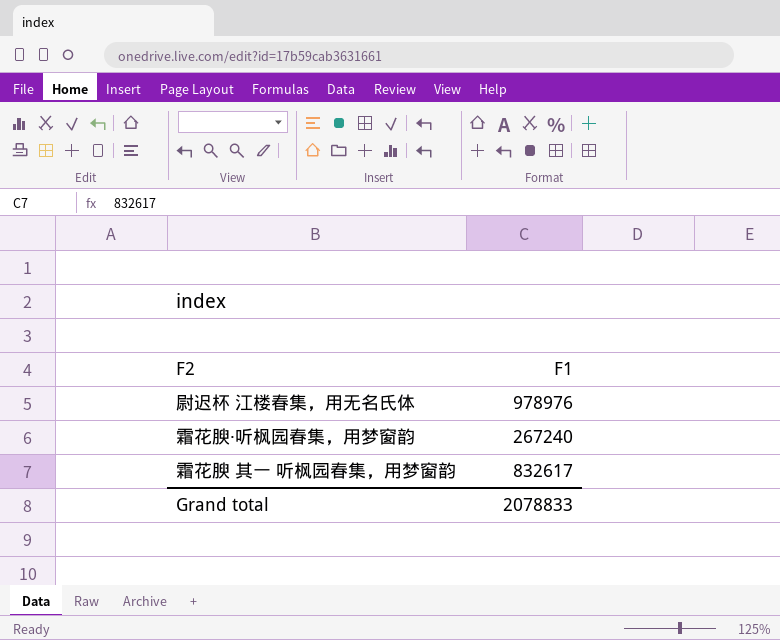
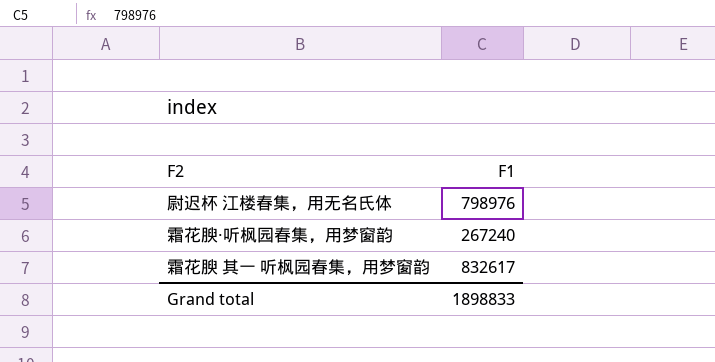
尉迟杯 江楼春集，用无名氏体 | F1: 978976 -> 798976
Grand total | F1: 2078833 -> 1898833

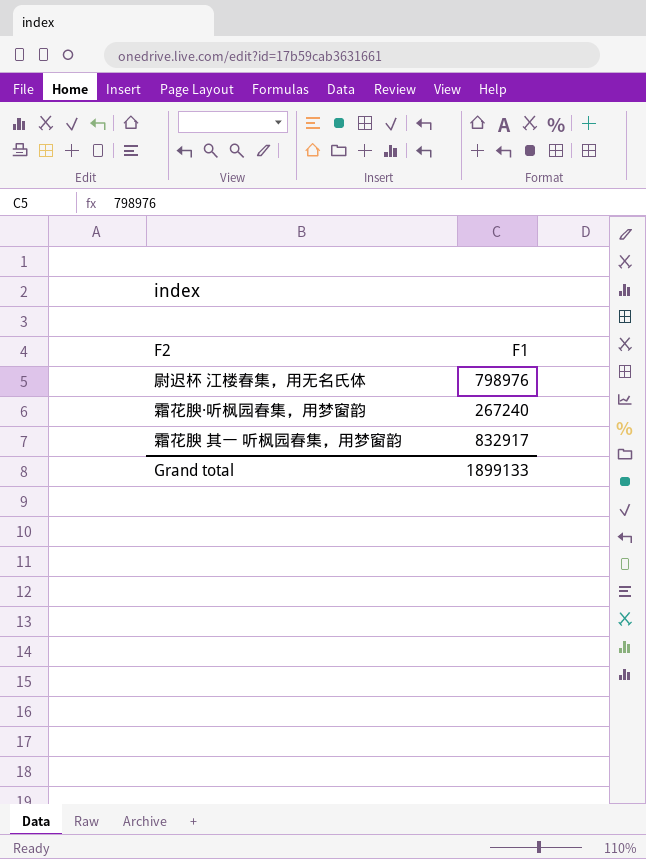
霜花腴 其一 听枫园春集，用梦窗韵 | F1: 832617 -> 832917
Grand total | F1: 1898833 -> 1899133

